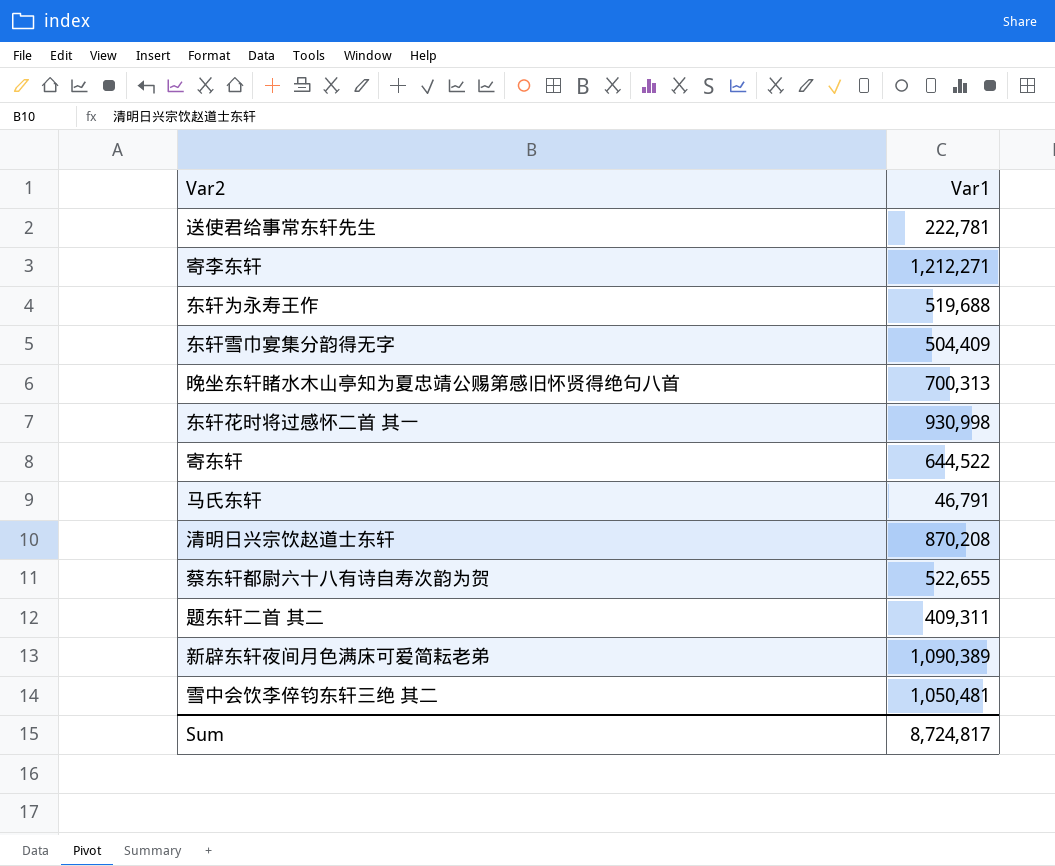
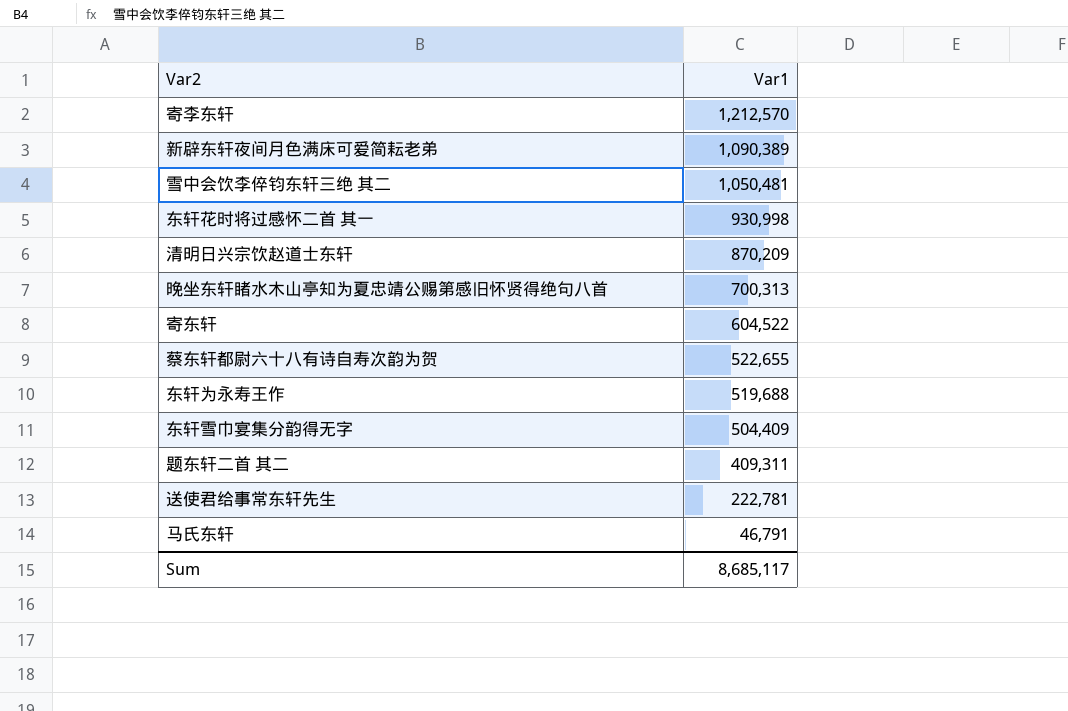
row order: none -> Var1 descending
寄李东轩 | Var1: 1,212,271 -> 1,212,570
清明日兴宗饮赵道士东轩 | Var1: 870,208 -> 870,209
寄东轩 | Var1: 644,522 -> 604,522
Sum | Var1: 8,724,817 -> 8,685,117

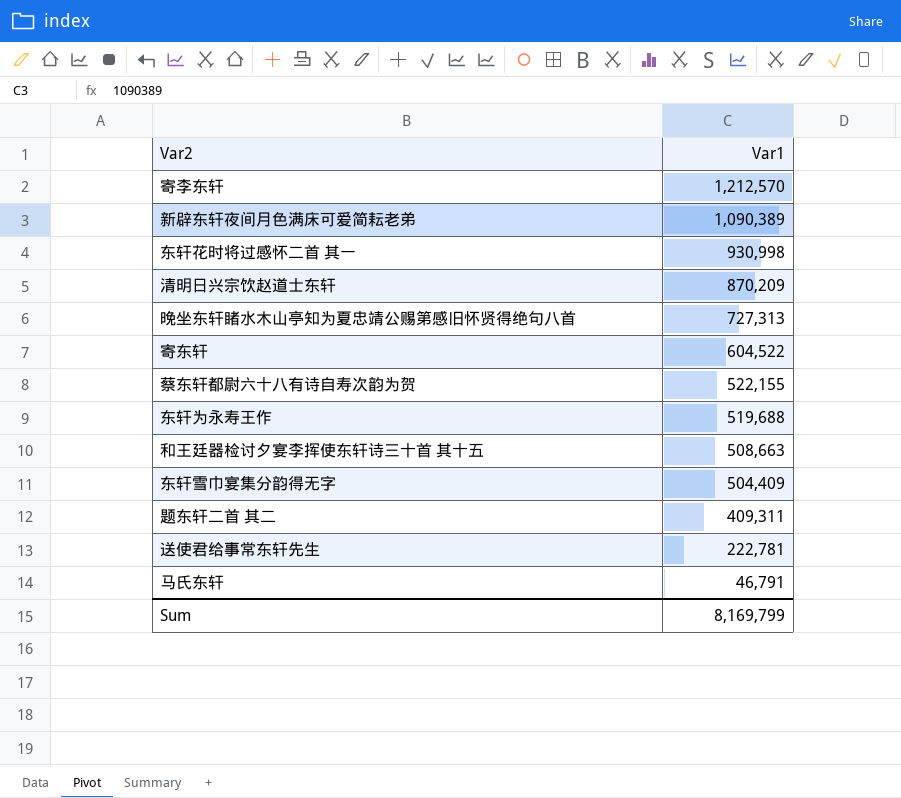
row 雪中会饮李倅钧东轩三绝 其二: 1,050,481 -> none
晚坐东轩睹水木山亭知为夏忠靖公赐第感旧怀贤得绝句八首 | Var1: 700,313 -> 727,313
蔡东轩都尉六十八有诗自寿次韵为贺 | Var1: 522,655 -> 522,155
row 和王廷器检讨夕宴李挥使东轩诗三十首 其十五: none -> 508,663
Sum | Var1: 8,685,117 -> 8,169,799

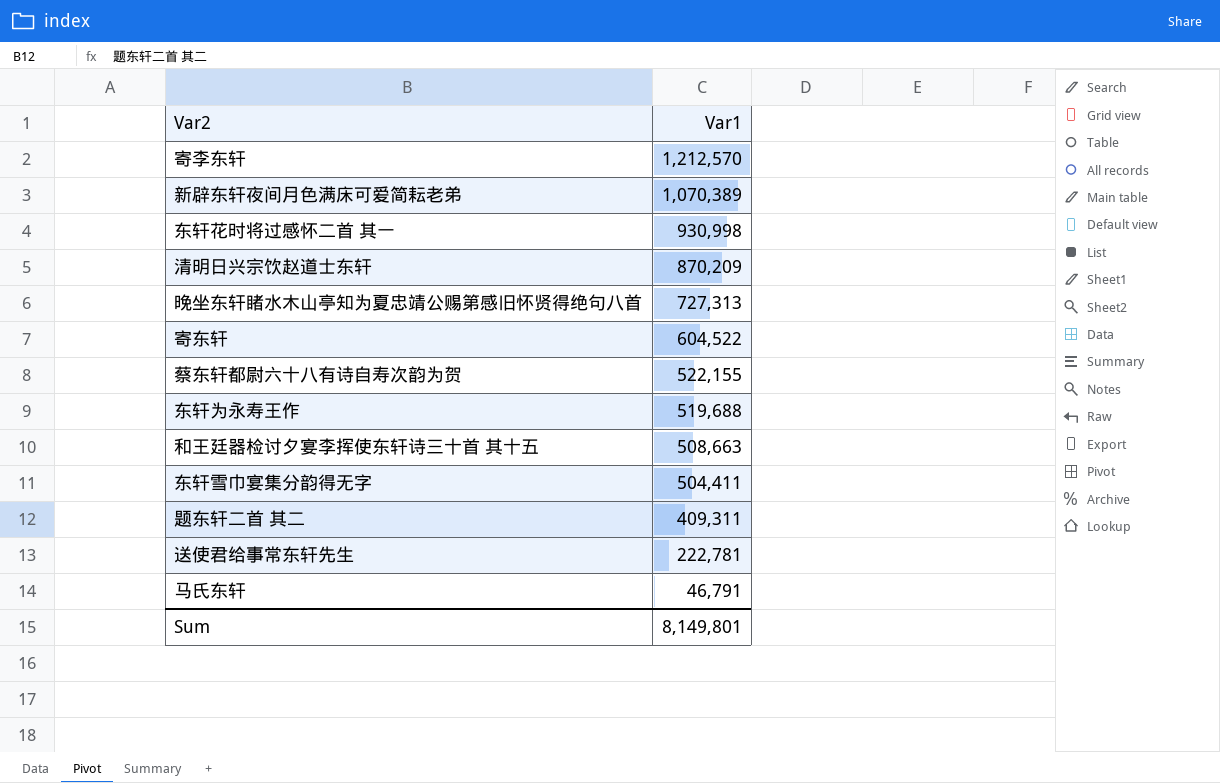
新辟东轩夜间月色满床可爱简耘老弟 | Var1: 1,090,389 -> 1,070,389
东轩雪巾宴集分韵得无字 | Var1: 504,409 -> 504,411
Sum | Var1: 8,169,799 -> 8,149,801

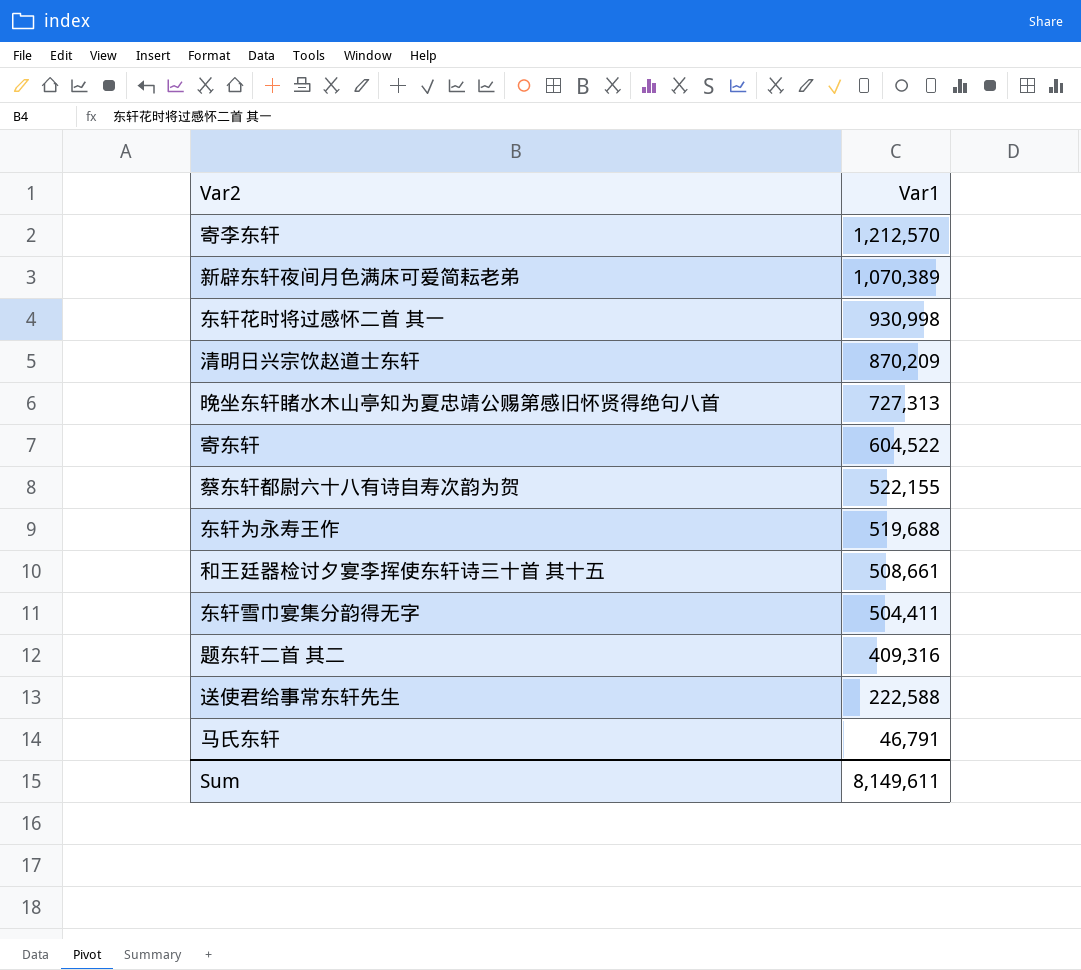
和王廷器检讨夕宴李挥使东轩诗三十首 其十五 | Var1: 508,663 -> 508,661
题东轩二首 其二 | Var1: 409,311 -> 409,316
送使君给事常东轩先生 | Var1: 222,781 -> 222,588
Sum | Var1: 8,149,801 -> 8,149,611

